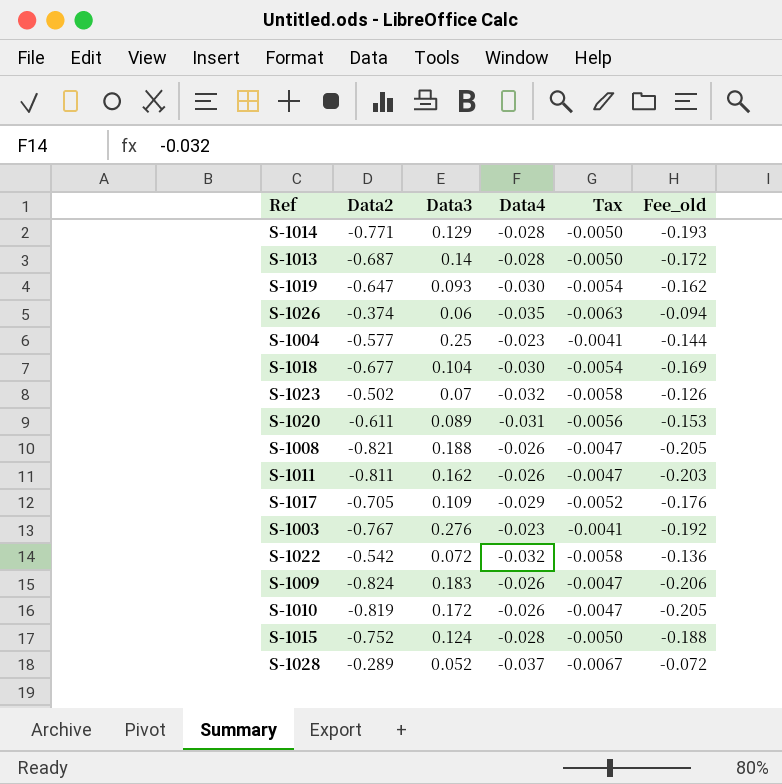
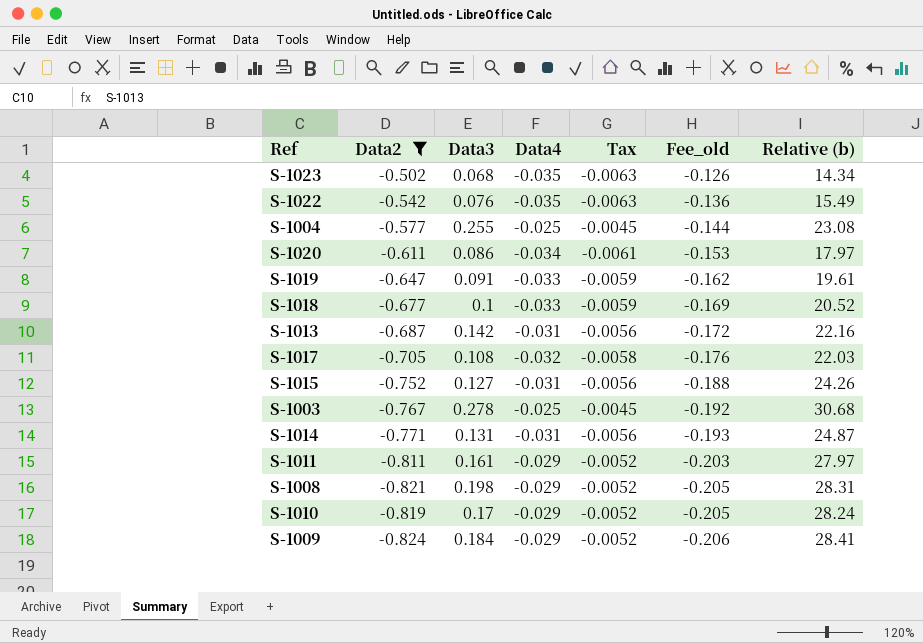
filter: none -> Data2 <= -0.502
row order: none -> Fee_old descending
column Relative (b) | formula: none -> [Data2] / [Data4]
S-1023 | Data3: 0.07 -> 0.068
S-1023 | Data4: -0.032 -> -0.035
S-1023 | Tax: -0.0058 -> -0.0063
S-1022 | Data3: 0.072 -> 0.076
S-1022 | Data4: -0.032 -> -0.035
S-1022 | Tax: -0.0058 -> -0.0063
S-1004 | Data3: 0.25 -> 0.255
S-1004 | Data4: -0.023 -> -0.025
S-1004 | Tax: -0.0041 -> -0.0045
S-1020 | Data3: 0.089 -> 0.086
S-1020 | Data4: -0.031 -> -0.034
S-1020 | Tax: -0.0056 -> -0.0061
S-1019 | Data3: 0.093 -> 0.091
S-1019 | Data4: -0.030 -> -0.033
S-1019 | Tax: -0.0054 -> -0.0059
S-1018 | Data3: 0.104 -> 0.1
S-1018 | Data4: -0.030 -> -0.033
S-1018 | Tax: -0.0054 -> -0.0059
S-1013 | Data3: 0.14 -> 0.142
S-1013 | Data4: -0.028 -> -0.031
S-1013 | Tax: -0.0050 -> -0.0056
S-1017 | Data3: 0.109 -> 0.108
S-1017 | Data4: -0.029 -> -0.032
S-1017 | Tax: -0.0052 -> -0.0058
S-1015 | Data3: 0.124 -> 0.127
S-1015 | Data4: -0.028 -> -0.031
S-1015 | Tax: -0.0050 -> -0.0056
S-1003 | Data3: 0.276 -> 0.278
S-1003 | Data4: -0.023 -> -0.025
S-1003 | Tax: -0.0041 -> -0.0045
S-1014 | Data3: 0.129 -> 0.131
S-1014 | Data4: -0.028 -> -0.031
S-1014 | Tax: -0.0050 -> -0.0056
S-1011 | Data3: 0.162 -> 0.161
S-1011 | Data4: -0.026 -> -0.029
S-1011 | Tax: -0.0047 -> -0.0052
S-1008 | Data3: 0.188 -> 0.198
S-1008 | Data4: -0.026 -> -0.029
S-1008 | Tax: -0.0047 -> -0.0052
S-1010 | Data3: 0.172 -> 0.17
S-1010 | Data4: -0.026 -> -0.029
S-1010 | Tax: -0.0047 -> -0.0052
S-1009 | Data3: 0.183 -> 0.184
S-1009 | Data4: -0.026 -> -0.029
S-1009 | Tax: -0.0047 -> -0.0052

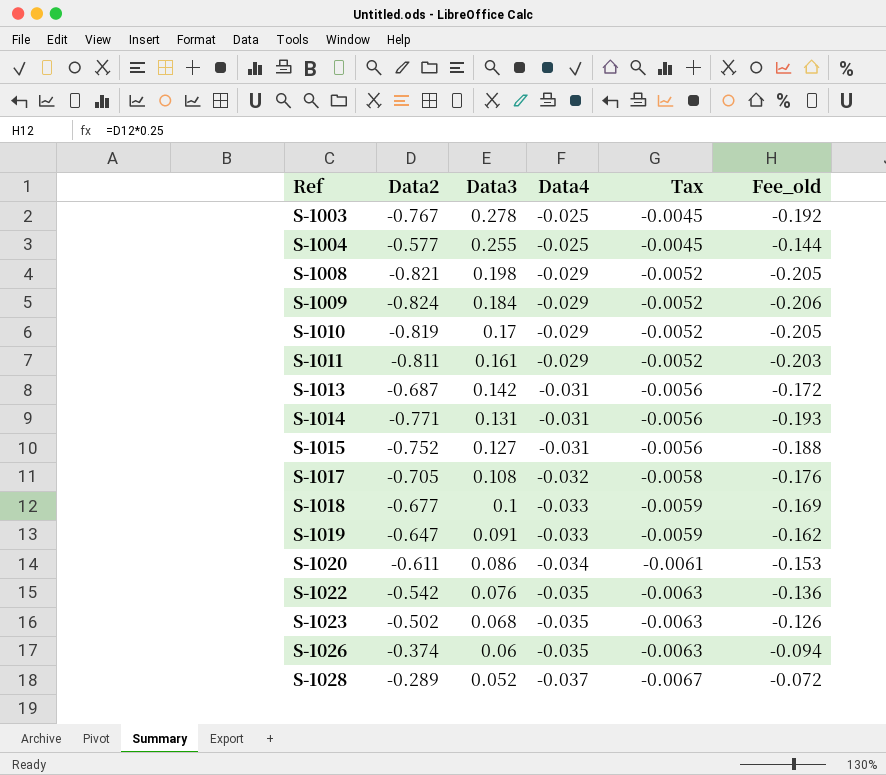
filter: Data2 <= -0.502 -> none
row order: Fee_old descending -> Ref ascending
column Relative (b) | formula: [Data2] / [Data4] -> none

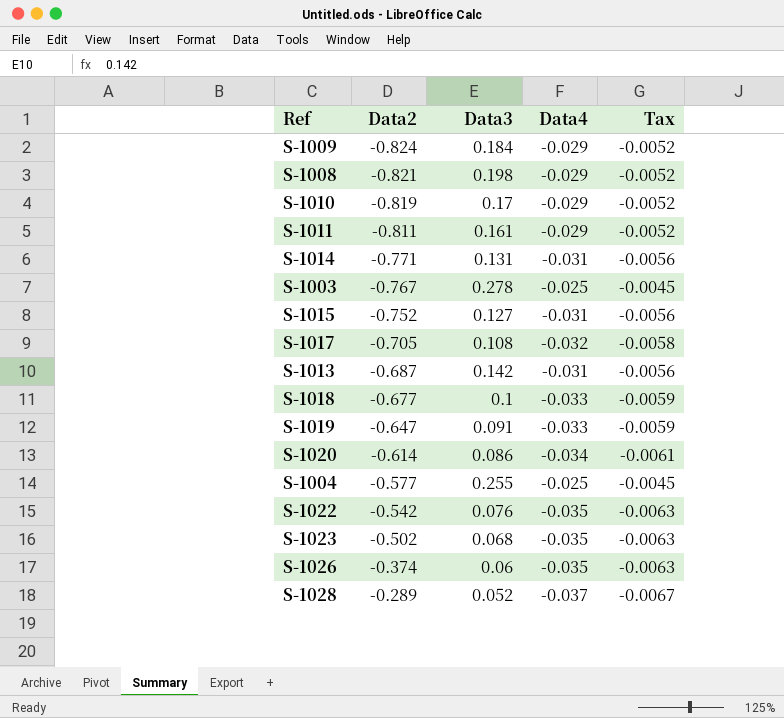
row order: Ref ascending -> Data2 ascending
column Fee_old | formula: [Data2] * 0.25 -> none
S-1020 | Data2: -0.611 -> -0.614

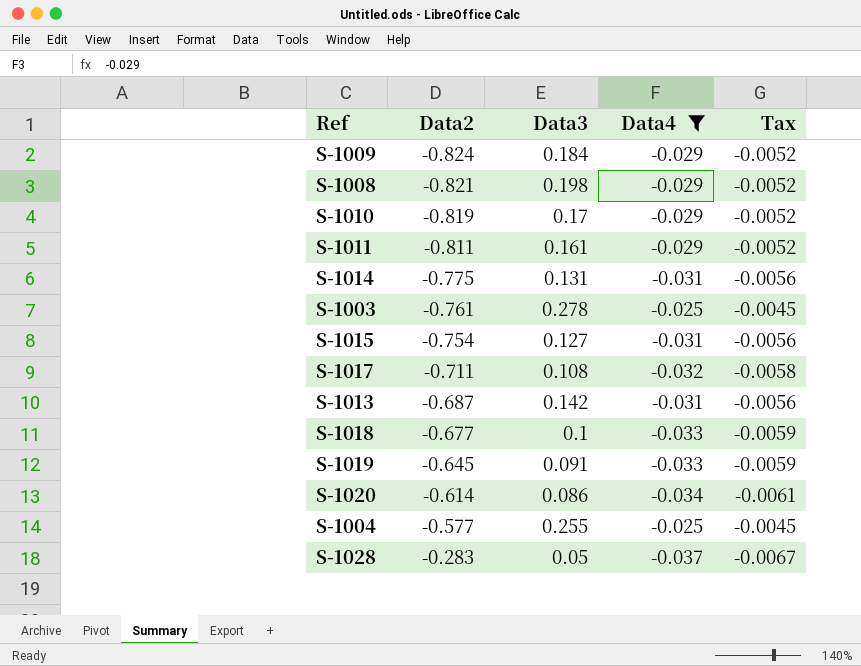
filter: none -> Data4 != -0.035
S-1014 | Data2: -0.771 -> -0.775
S-1003 | Data2: -0.767 -> -0.761
S-1015 | Data2: -0.752 -> -0.754
S-1017 | Data2: -0.705 -> -0.711
S-1019 | Data2: -0.647 -> -0.645
S-1028 | Data2: -0.289 -> -0.283
S-1028 | Data3: 0.052 -> 0.05

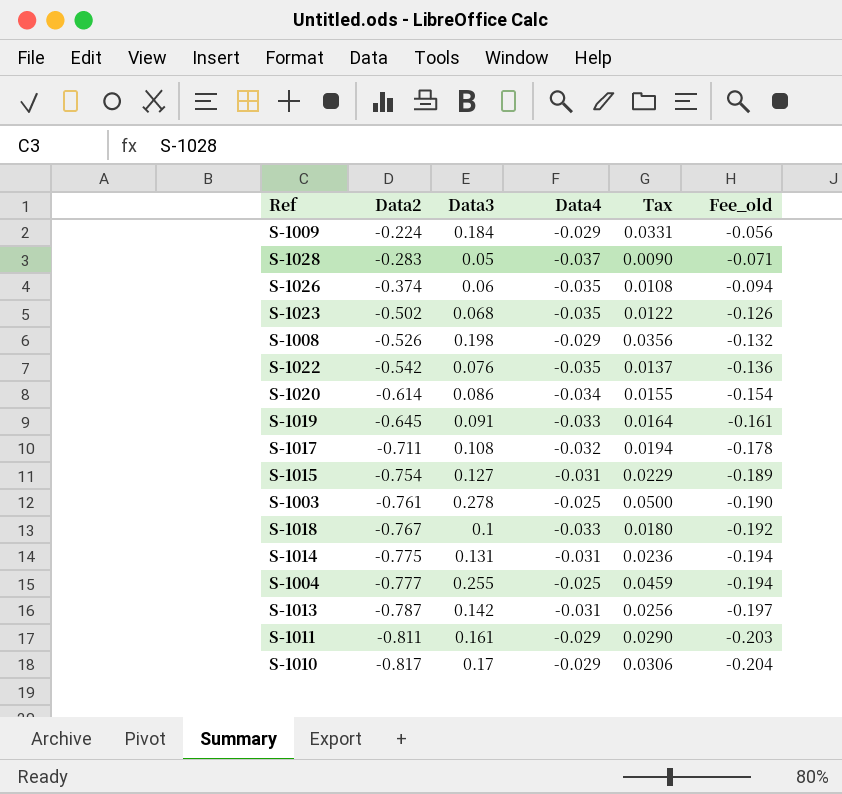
filter: Data4 != -0.035 -> none
row order: Data2 ascending -> Data2 descending
column Tax | formula: [Data4] * 0.18 -> [Data3] * 0.18
column Fee_old | formula: none -> [Data2] * 0.25
S-1009 | Data2: -0.824 -> -0.224
S-1008 | Data2: -0.821 -> -0.526
S-1018 | Data2: -0.677 -> -0.767
S-1004 | Data2: -0.577 -> -0.777
S-1013 | Data2: -0.687 -> -0.787
S-1010 | Data2: -0.819 -> -0.817

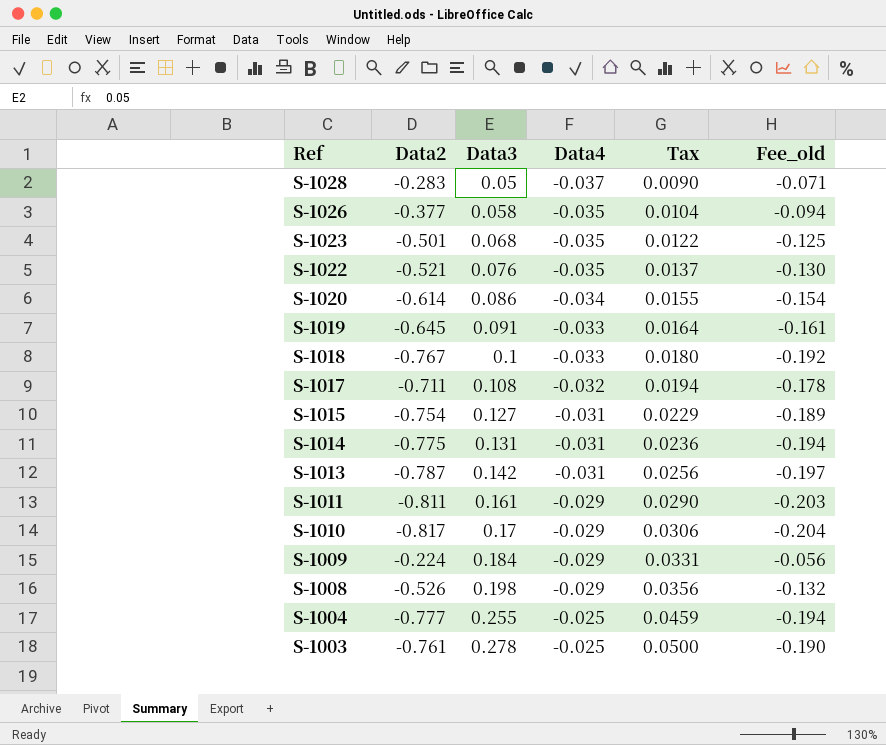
row order: Data2 descending -> Ref descending
S-1026 | Data2: -0.374 -> -0.377
S-1026 | Data3: 0.06 -> 0.058
S-1026 | Tax: 0.0108 -> 0.0104
S-1023 | Data2: -0.502 -> -0.501
S-1023 | Fee_old: -0.126 -> -0.125
S-1022 | Data2: -0.542 -> -0.521
S-1022 | Fee_old: -0.136 -> -0.130

